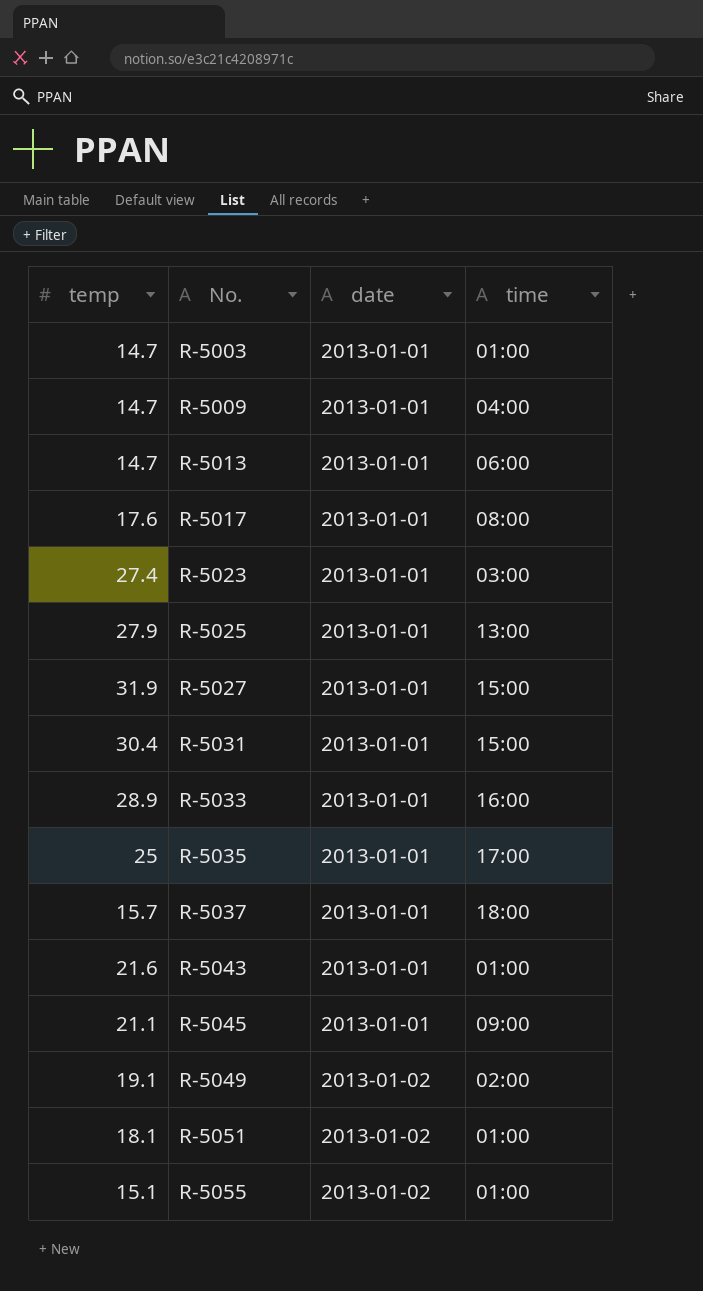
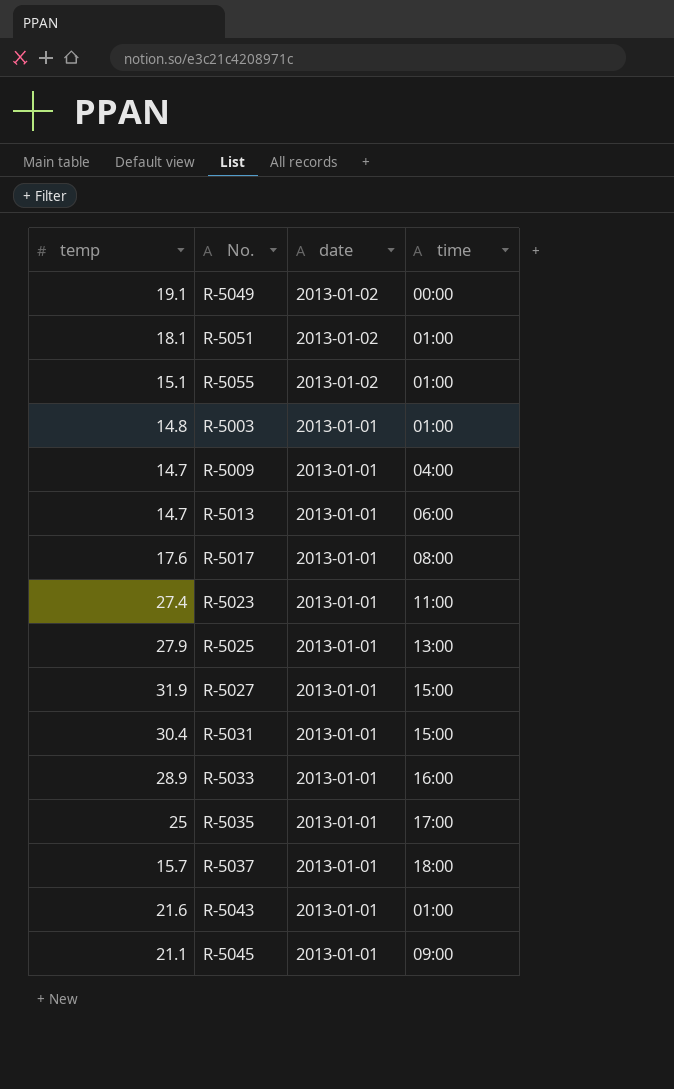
row order: No. ascending -> date descending
R-5049 | time: 02:00 -> 00:00
R-5003 | temp: 14.7 -> 14.8
R-5023 | time: 03:00 -> 11:00

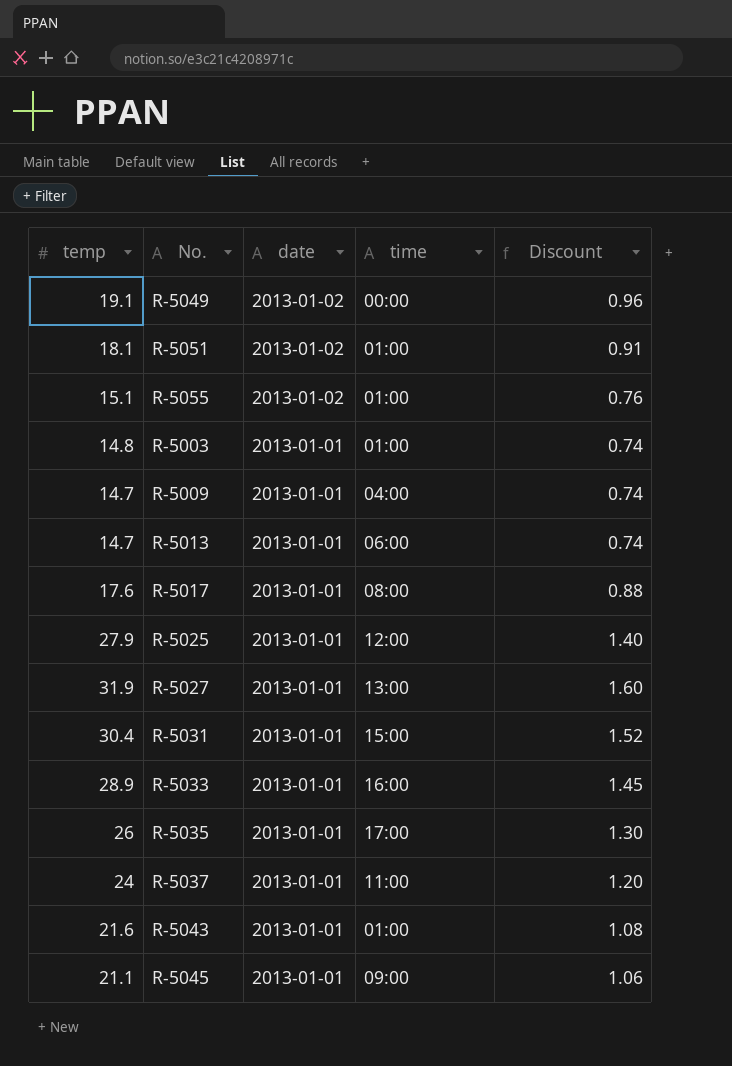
column Discount | formula: none -> [temp] * 0.05
row R-5023: 27.4 | 2013-01-01 | 11:00 -> none
R-5025 | time: 13:00 -> 12:00
R-5027 | time: 15:00 -> 13:00
R-5035 | temp: 25 -> 26
R-5037 | temp: 15.7 -> 24
R-5037 | time: 18:00 -> 11:00

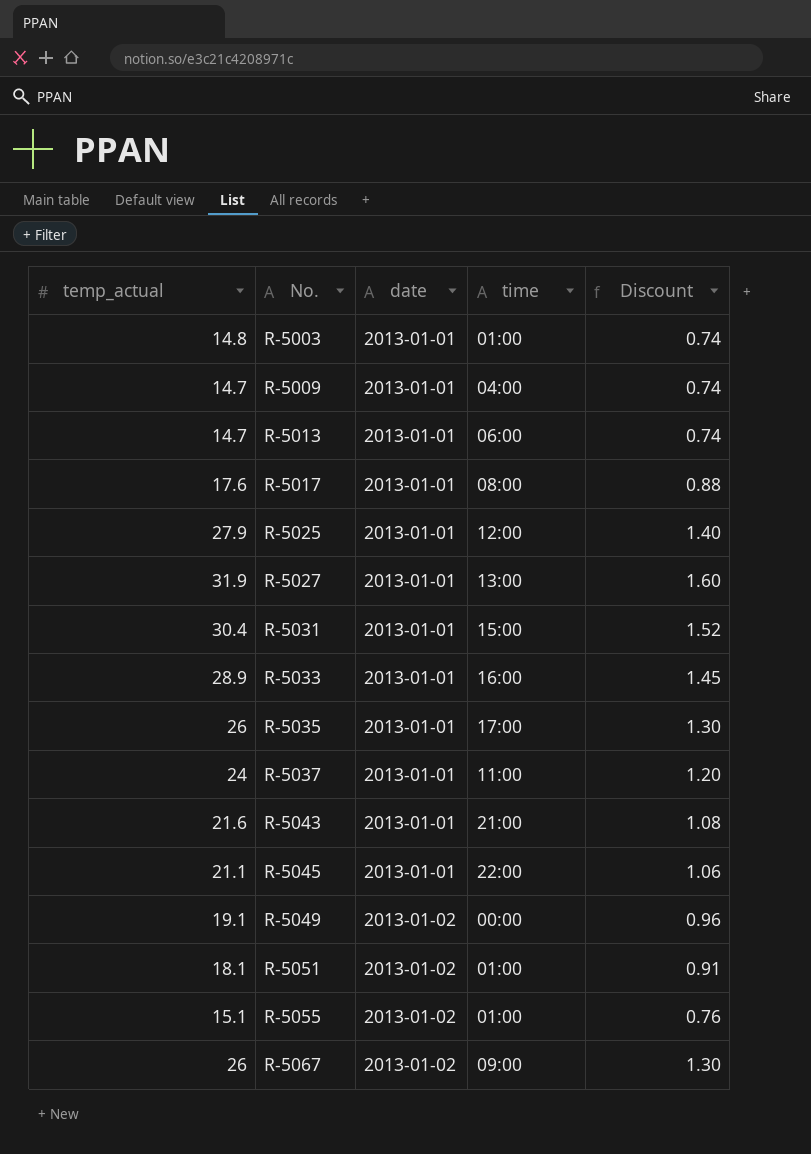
row order: date descending -> No. ascending
column name: temp -> temp_actual
R-5043 | time: 01:00 -> 21:00
R-5045 | time: 09:00 -> 22:00
row R-5067: none -> 26 | 2013-01-02 | 09:00 | 1.30

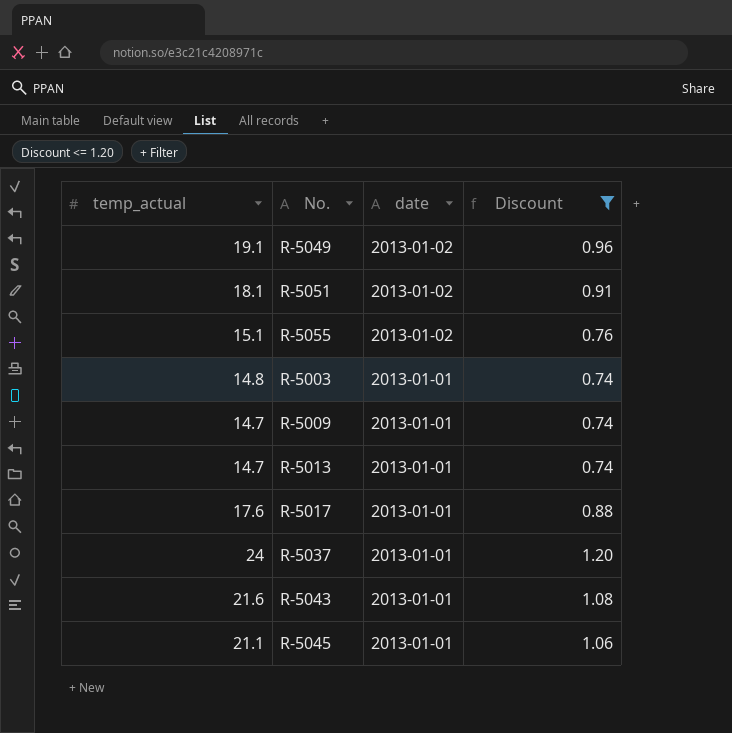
filter: none -> Discount <= 1.20
row order: No. ascending -> date descending
column time | position: 4 -> none

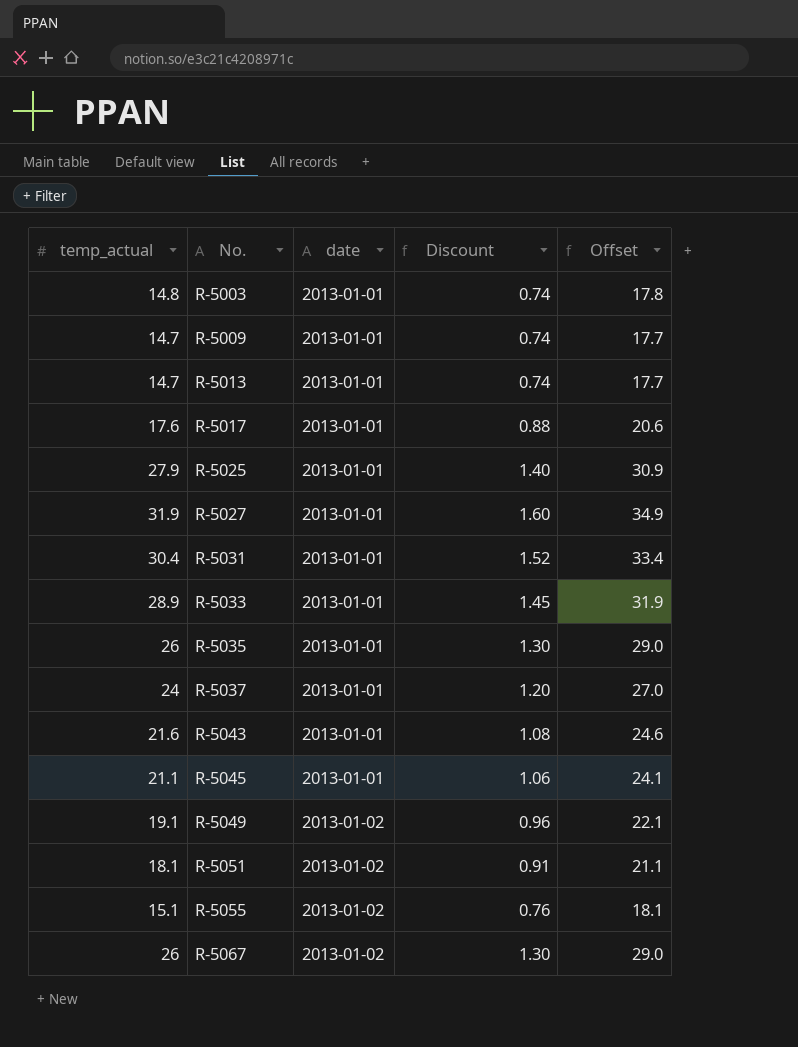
filter: Discount <= 1.20 -> none
row order: date descending -> No. ascending
column Offset | formula: none -> [temp_actual] + 3

